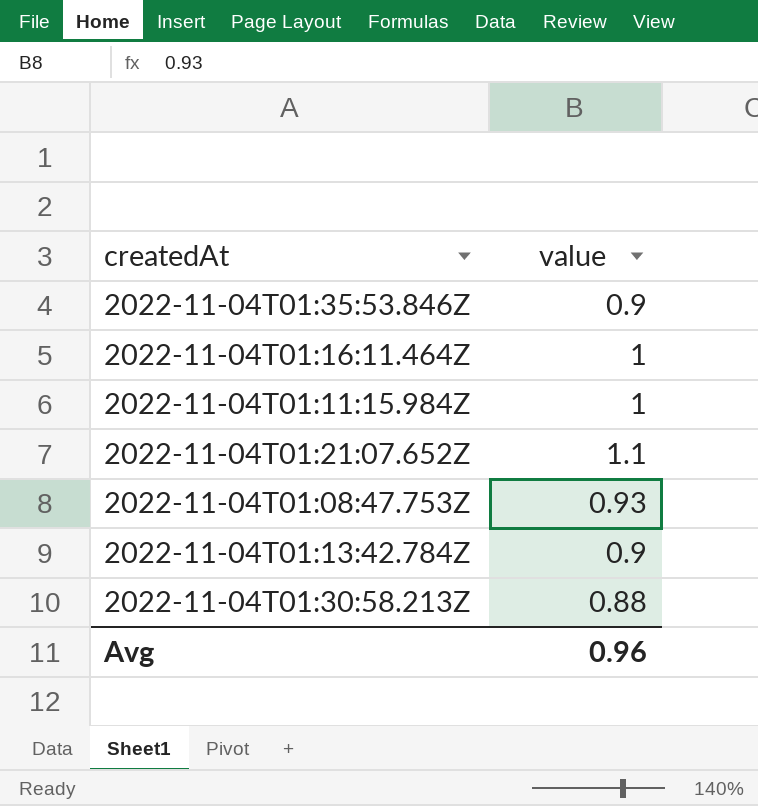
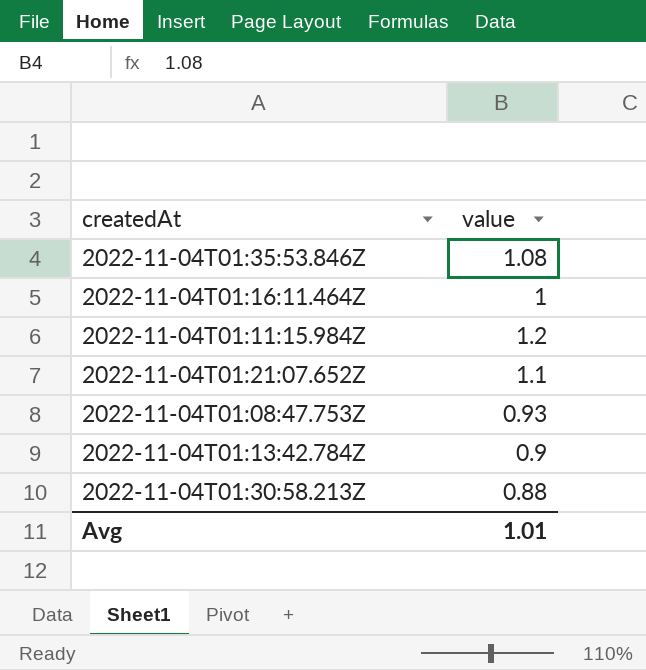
2022-11-04T01:35:53.846Z | value: 0.9 -> 1.08
2022-11-04T01:11:15.984Z | value: 1 -> 1.2
Avg | value: 0.96 -> 1.01

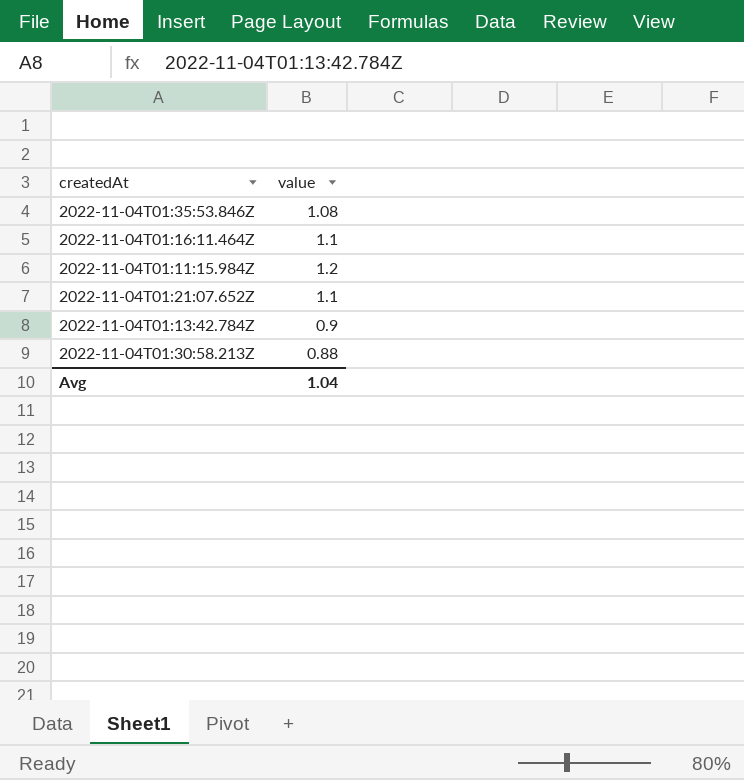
row 2022-11-04T01:08:47.753Z: 0.93 -> none
2022-11-04T01:16:11.464Z | value: 1 -> 1.1
Avg | value: 1.01 -> 1.04

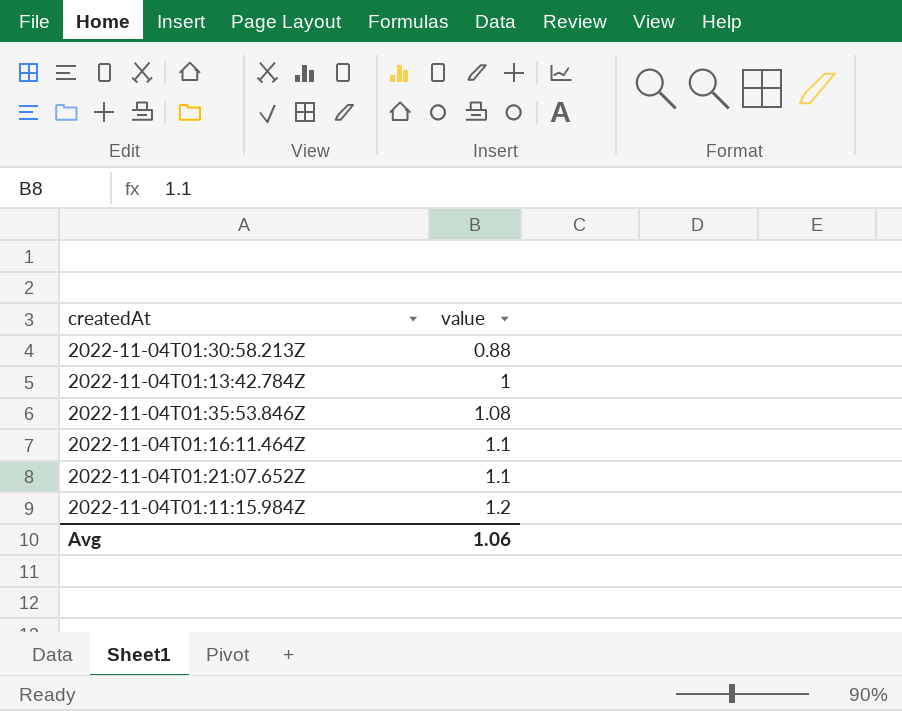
row order: none -> value ascending
2022-11-04T01:13:42.784Z | value: 0.9 -> 1
Avg | value: 1.04 -> 1.06

